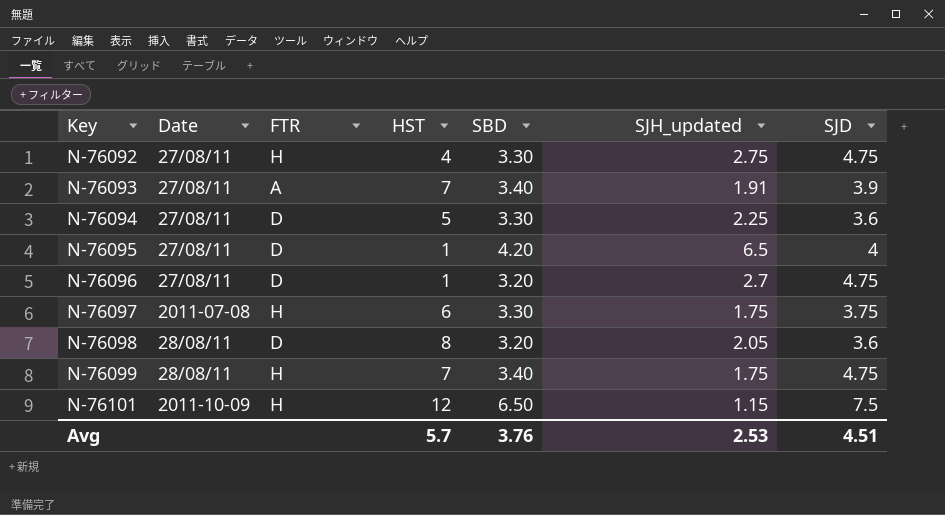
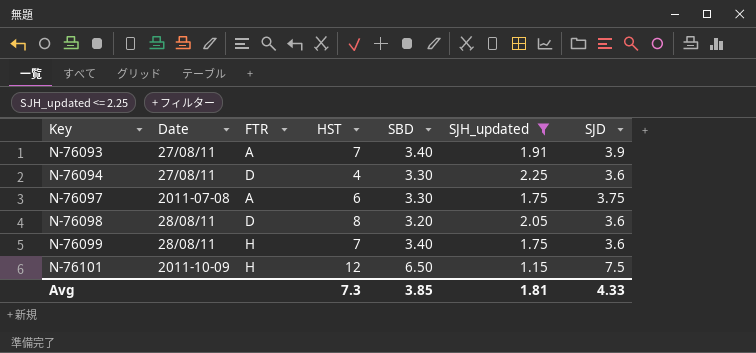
filter: none -> SJH_updated <= 2.25
N-76094 | HST: 5 -> 4
N-76097 | FTR: H -> A
N-76099 | SJD: 4.75 -> 3.6
Avg | HST: 5.7 -> 7.3
Avg | SBD: 3.76 -> 3.85
Avg | SJH_updated: 2.53 -> 1.81
Avg | SJD: 4.51 -> 4.33

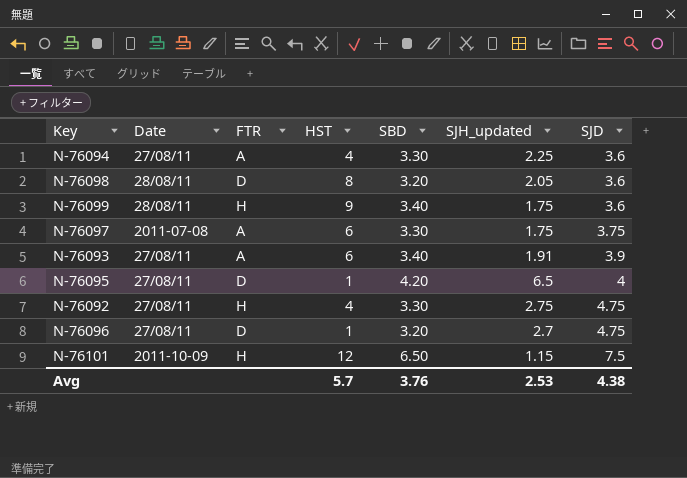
filter: SJH_updated <= 2.25 -> none
row order: Key ascending -> SJD ascending
N-76094 | FTR: D -> A
N-76099 | HST: 7 -> 9
N-76093 | HST: 7 -> 6
Avg | HST: 7.3 -> 5.7
Avg | SBD: 3.85 -> 3.76
Avg | SJH_updated: 1.81 -> 2.53
Avg | SJD: 4.33 -> 4.38

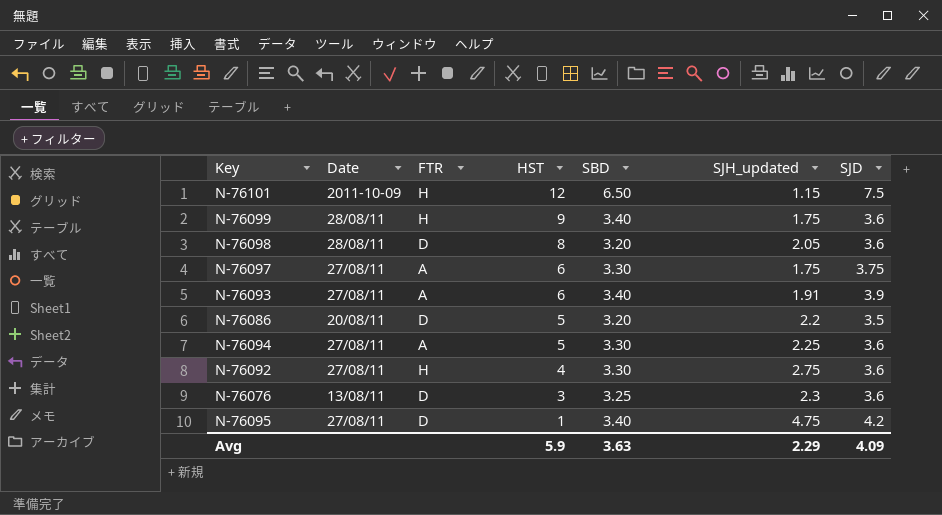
row order: SJD ascending -> HST descending
row N-76096: 27/08/11 | D | 1 | 3.20 | 2.7 | 4.75 -> none
N-76097 | Date: 2011-07-08 -> 27/08/11
row N-76086: none -> 20/08/11 | D | 5 | 3.20 | 2.2 | 3.5
N-76094 | HST: 4 -> 5
N-76092 | SJD: 4.75 -> 3.6
row N-76076: none -> 13/08/11 | D | 3 | 3.25 | 2.3 | 3.6
N-76095 | SBD: 4.20 -> 3.40
N-76095 | SJH_updated: 6.5 -> 4.75
N-76095 | SJD: 4 -> 4.2
Avg | HST: 5.7 -> 5.9
Avg | SBD: 3.76 -> 3.63
Avg | SJH_updated: 2.53 -> 2.29
Avg | SJD: 4.38 -> 4.09

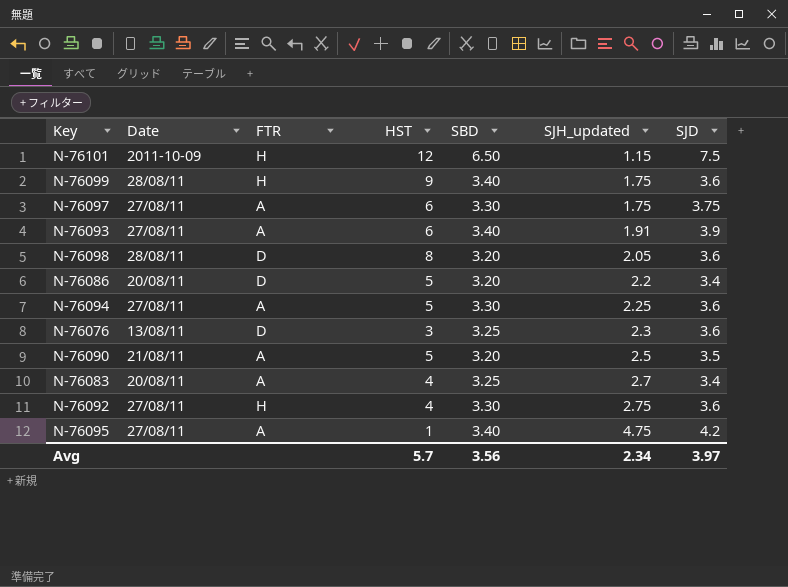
row order: HST descending -> SJH_updated ascending
N-76086 | SJD: 3.5 -> 3.4
row N-76090: none -> 21/08/11 | A | 5 | 3.20 | 2.5 | 3.5
row N-76083: none -> 20/08/11 | A | 4 | 3.25 | 2.7 | 3.4
N-76095 | FTR: D -> A
Avg | HST: 5.9 -> 5.7
Avg | SBD: 3.63 -> 3.56
Avg | SJH_updated: 2.29 -> 2.34
Avg | SJD: 4.09 -> 3.97

